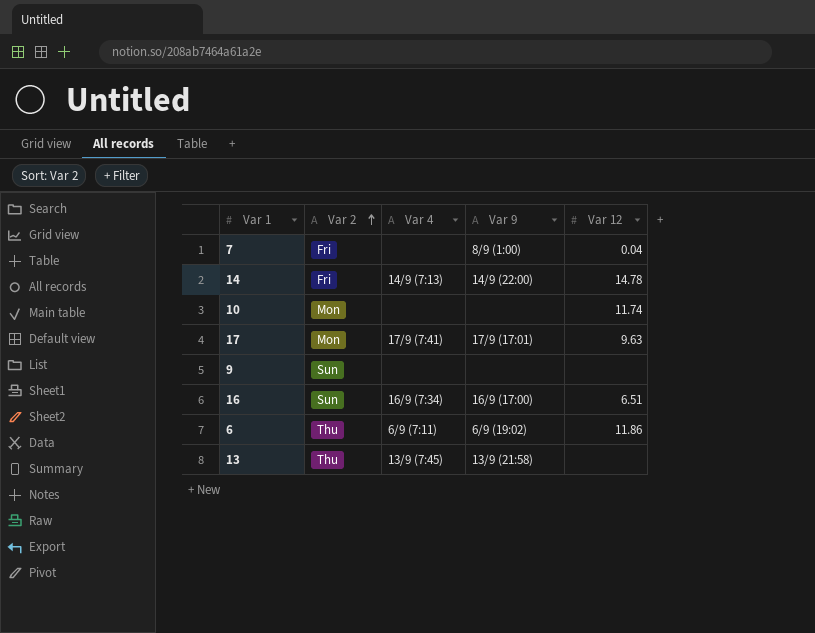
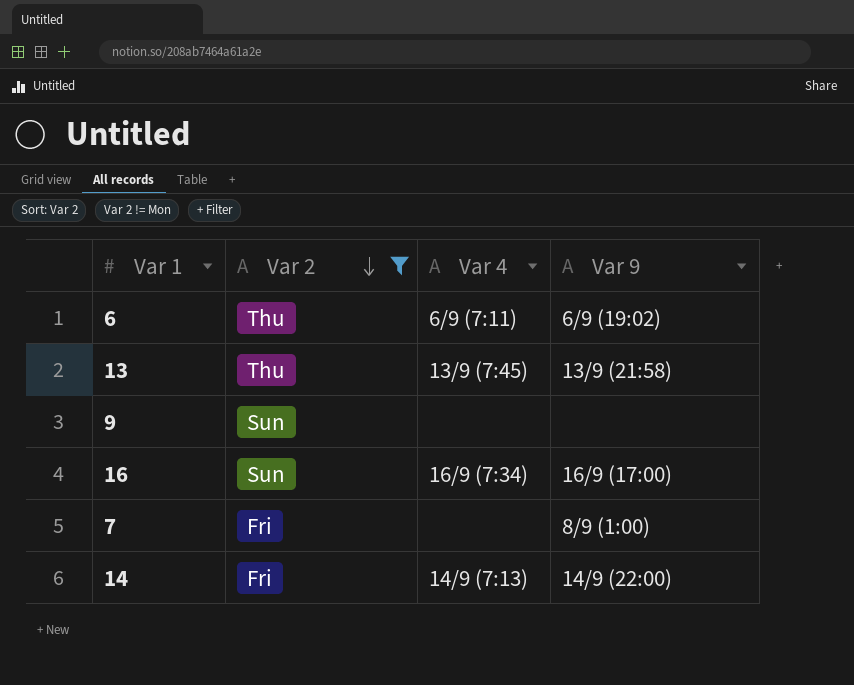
filter: none -> Var 2 != Mon
row order: Var 2 ascending -> Var 2 descending
column Var 12 | position: 5 -> none

